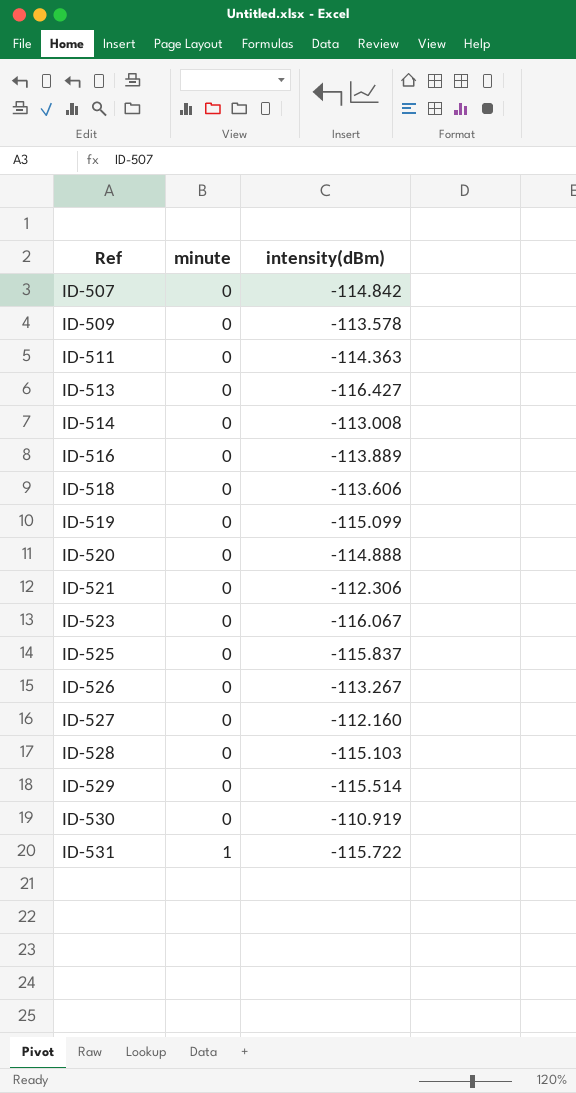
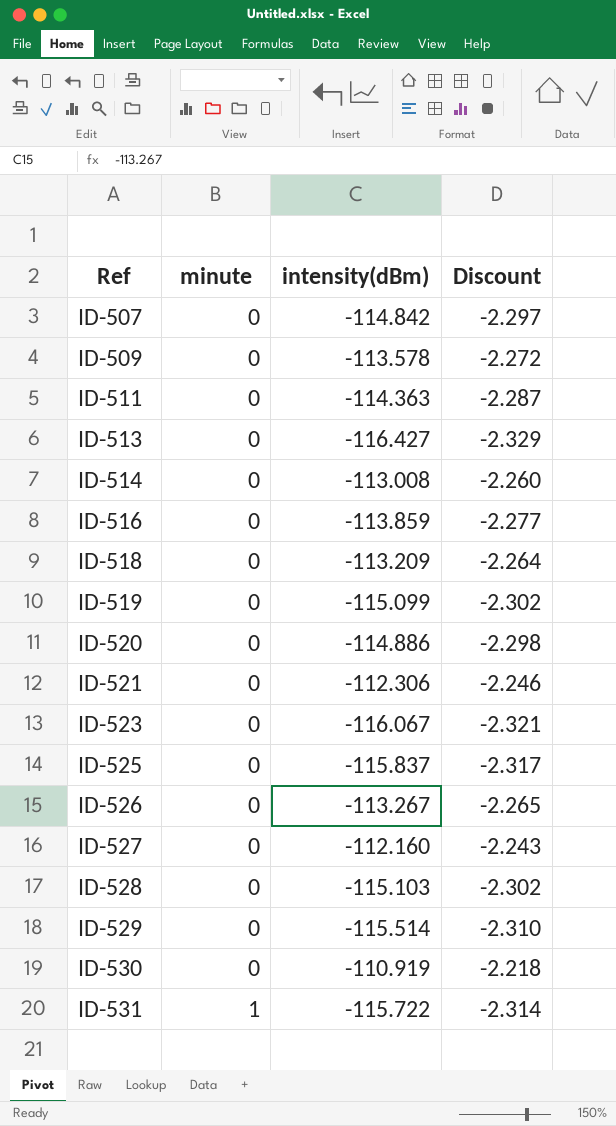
column Discount | formula: none -> [intensity(dBm)] * 0.02
ID-516 | intensity(dBm): -113.889 -> -113.859
ID-518 | intensity(dBm): -113.606 -> -113.209
ID-520 | intensity(dBm): -114.888 -> -114.886

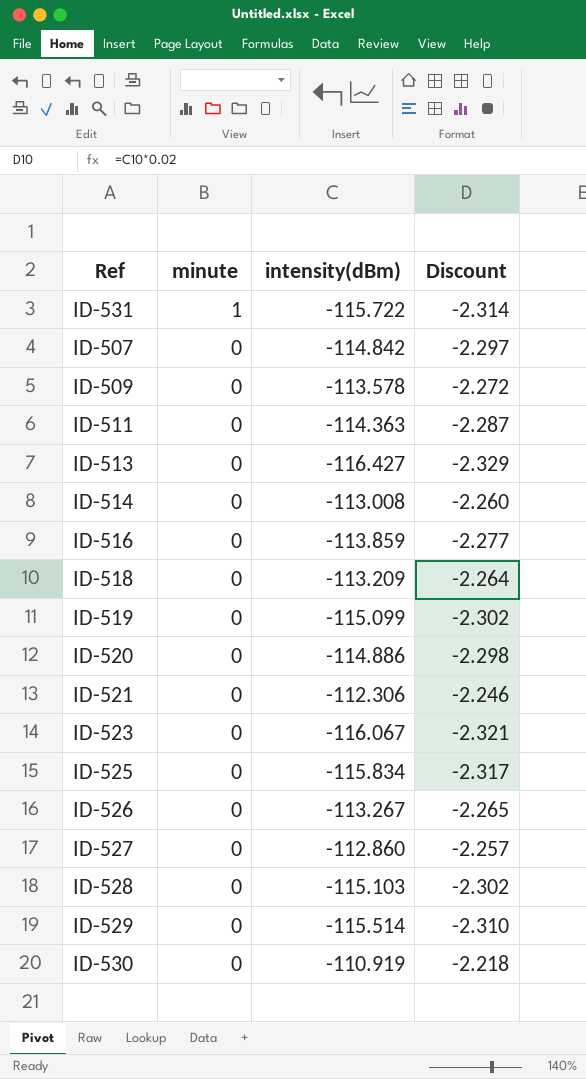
row order: Ref ascending -> minute descending
ID-525 | intensity(dBm): -115.837 -> -115.834
ID-527 | intensity(dBm): -112.160 -> -112.860
ID-527 | Discount: -2.243 -> -2.257

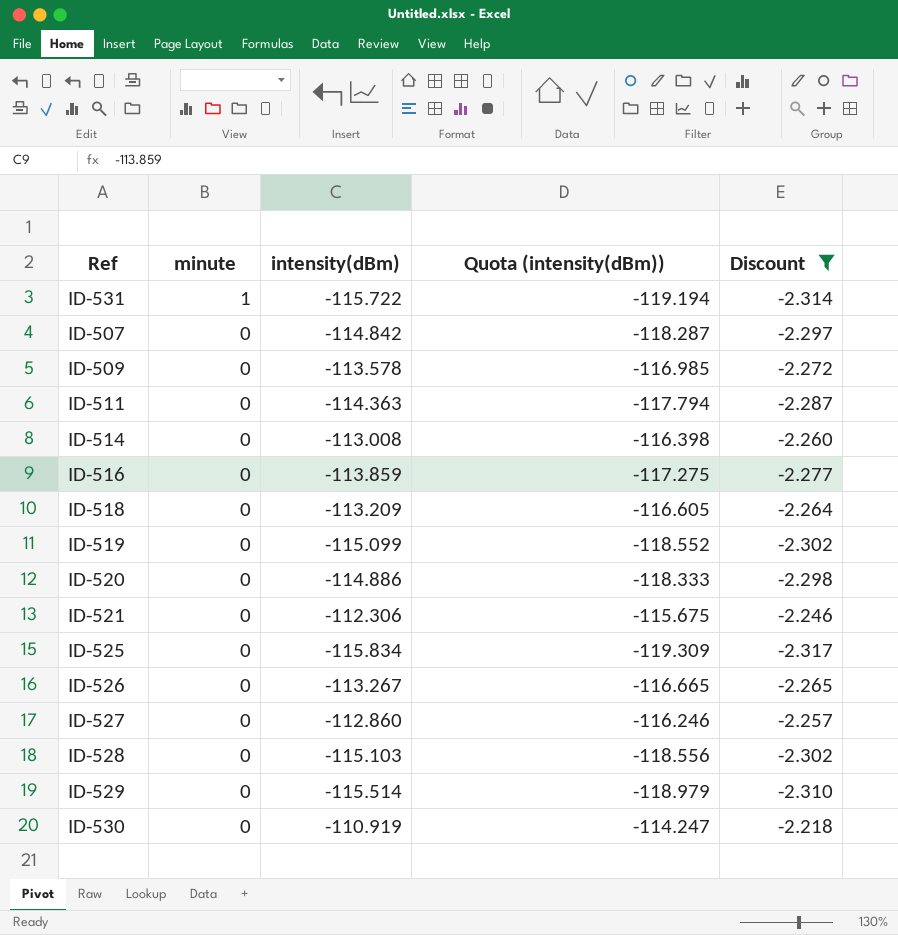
filter: none -> Discount >= -2.317
column Quota (intensity(dBm)) | formula: none -> [intensity(dBm)] * 1.03

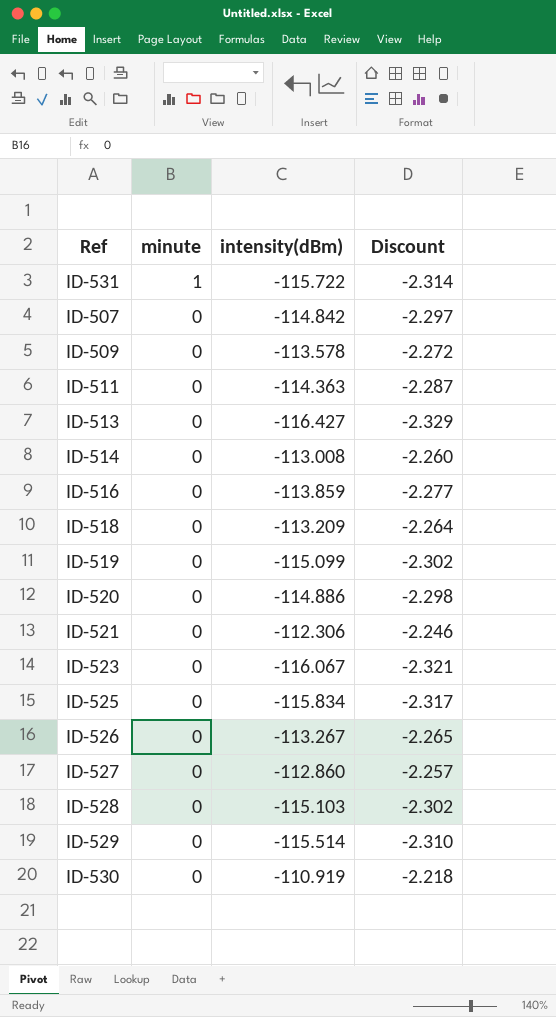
filter: Discount >= -2.317 -> none
column Quota (intensity(dBm)) | formula: [intensity(dBm)] * 1.03 -> none

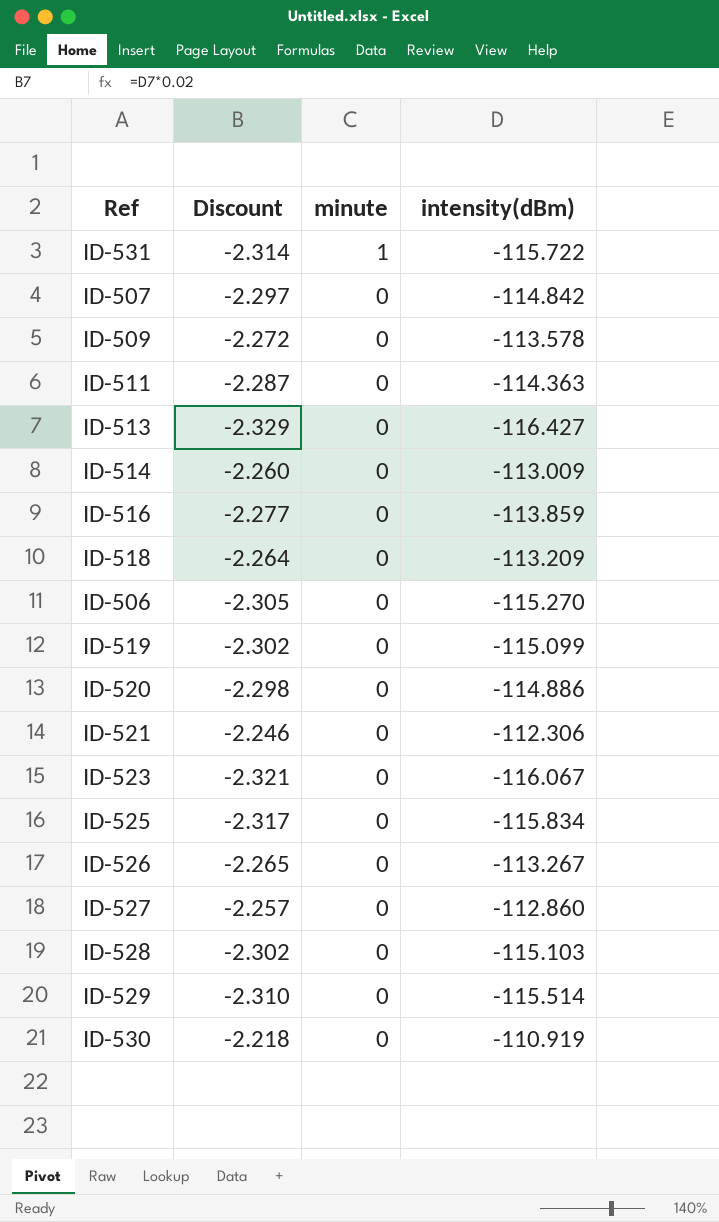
column Discount | position: 4 -> 2
ID-514 | intensity(dBm): -113.008 -> -113.009
row ID-506: none -> -2.305 | 0 | -115.270

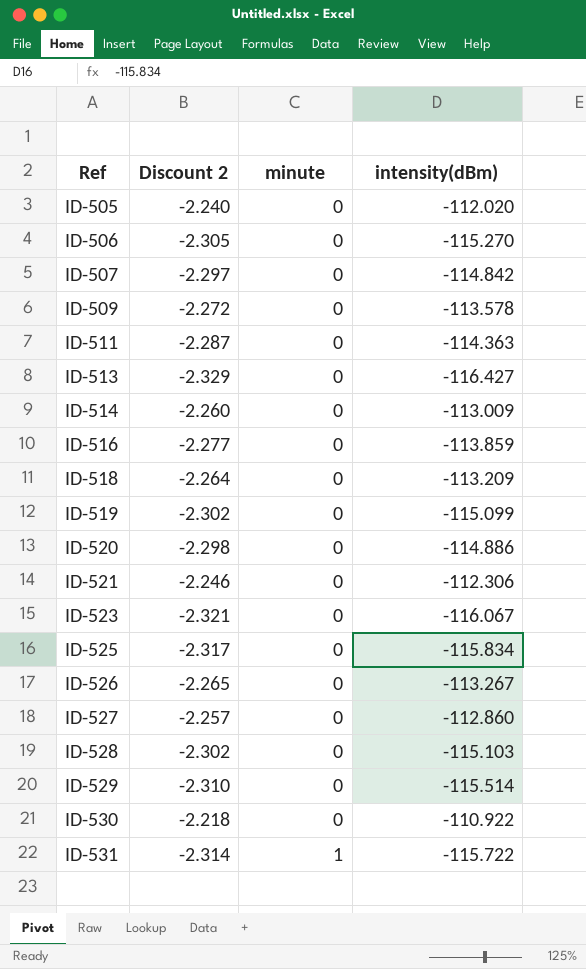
row order: minute descending -> Ref ascending
column name: Discount -> Discount 2
row ID-505: none -> -2.240 | 0 | -112.020
ID-530 | intensity(dBm): -110.919 -> -110.922

